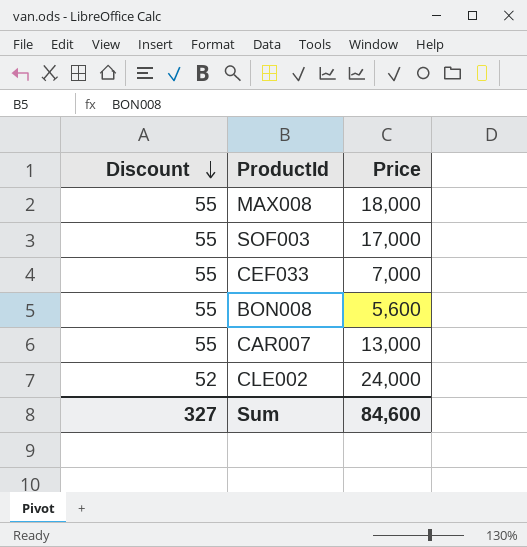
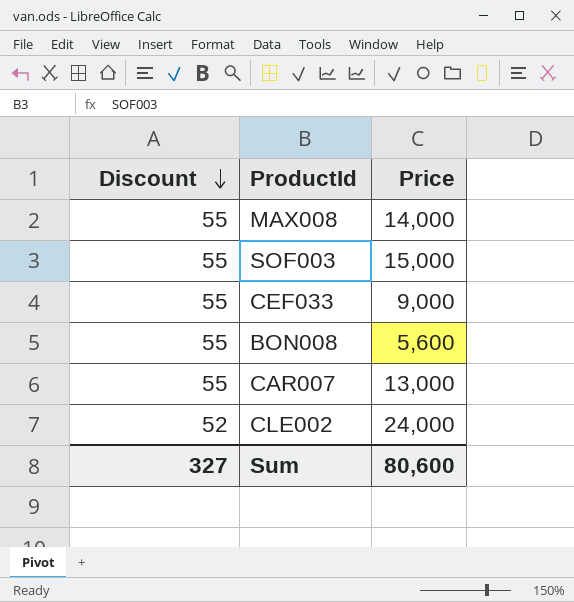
MAX008 | Price: 18,000 -> 14,000
SOF003 | Price: 17,000 -> 15,000
CEF033 | Price: 7,000 -> 9,000
Sum | Price: 84,600 -> 80,600

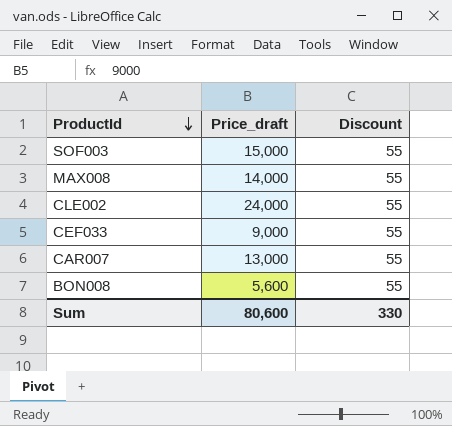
row order: Discount descending -> ProductId descending
column name: Price -> Price_draft
column Discount | position: 1 -> 3
CLE002 | Discount: 52 -> 55
Sum | Discount: 327 -> 330

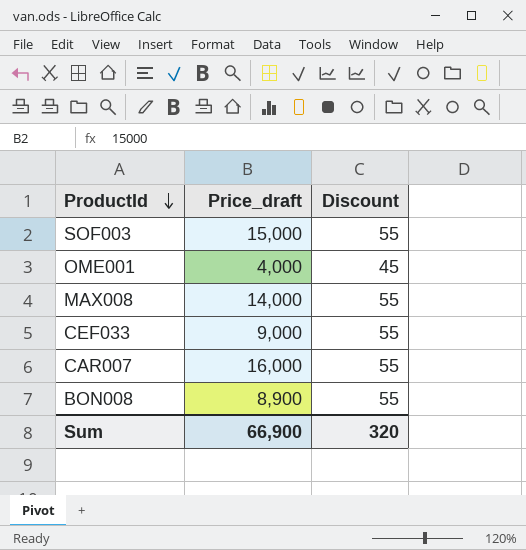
row CLE002: 24,000 | 55 -> none
row OME001: none -> 4,000 | 45
CAR007 | Price_draft: 13,000 -> 16,000
BON008 | Price_draft: 5,600 -> 8,900
Sum | Price_draft: 80,600 -> 66,900
Sum | Discount: 330 -> 320

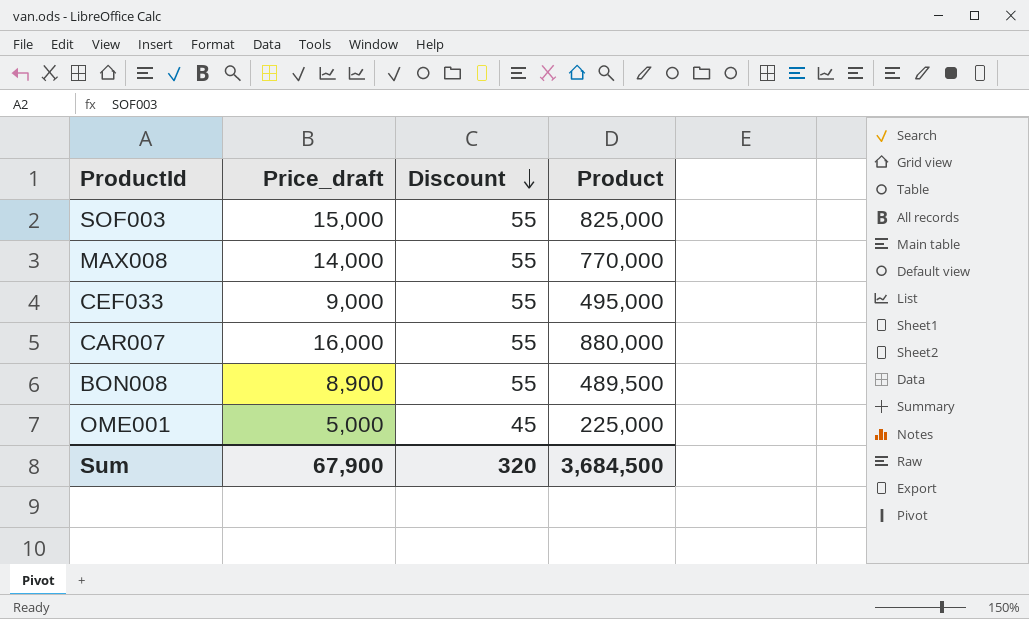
row order: ProductId descending -> Discount descending
column Product | formula: none -> [Price_draft] * [Discount]
OME001 | Price_draft: 4,000 -> 5,000
Sum | Price_draft: 66,900 -> 67,900

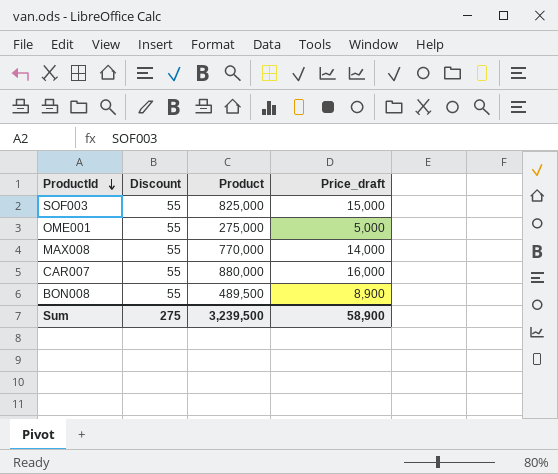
row order: Discount descending -> ProductId descending
column Price_draft | position: 2 -> 4
row CEF033: 9,000 | 55 | 495,000 -> none
OME001 | Discount: 45 -> 55
OME001 | Product: 225,000 -> 275,000
Sum | Discount: 320 -> 275
Sum | Product: 3,684,500 -> 3,239,500
Sum | Price_draft: 67,900 -> 58,900

